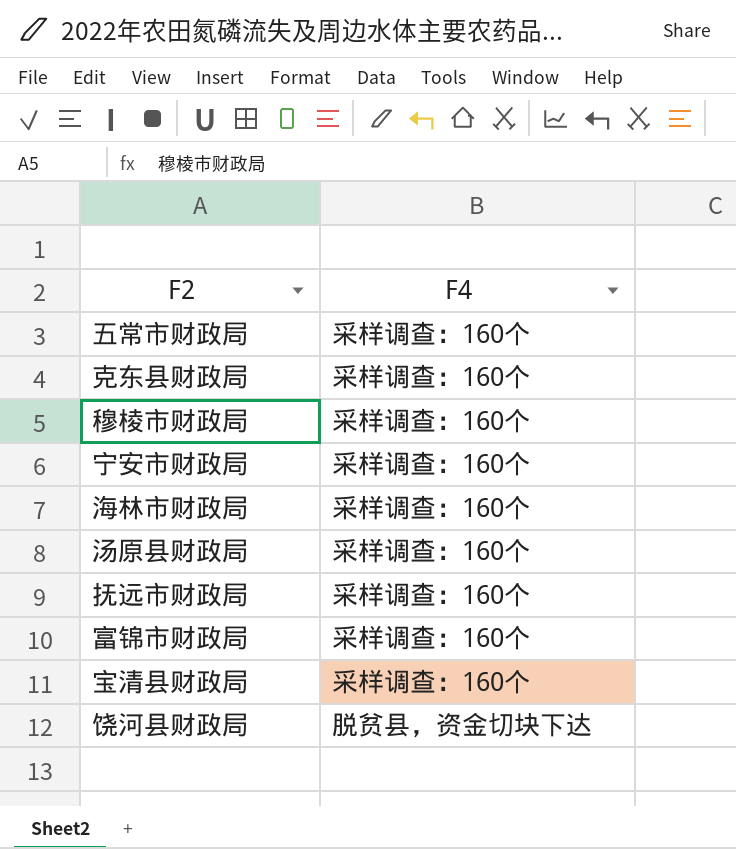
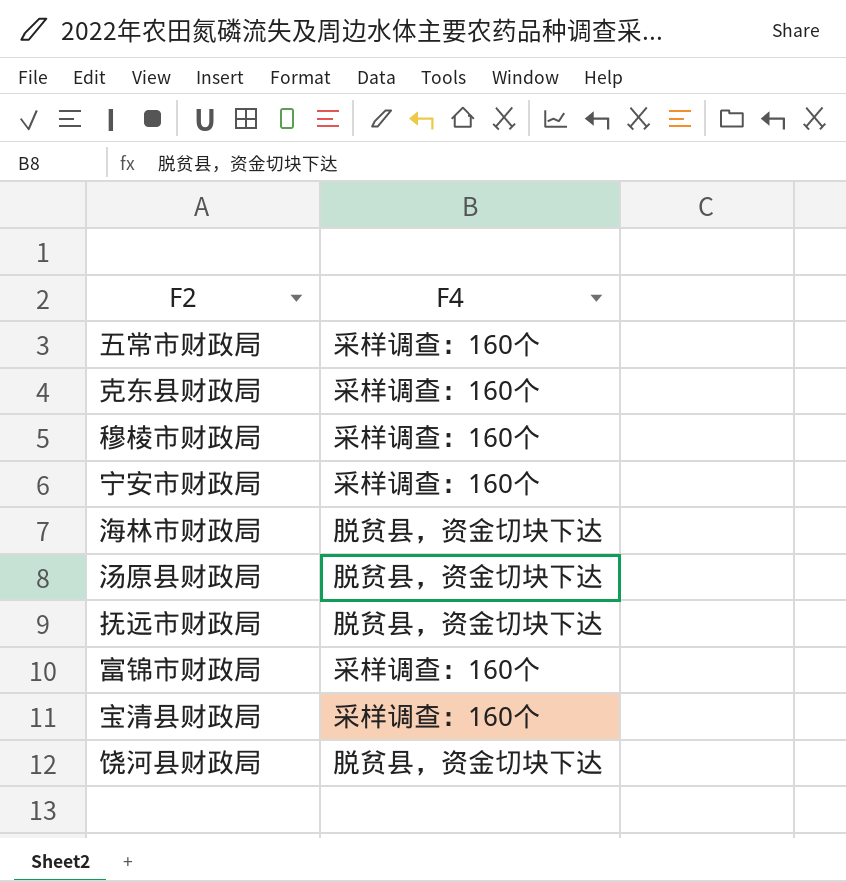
海林市财政局 | F4: 采样调查：160个 -> 脱贫县，资金切块下达
汤原县财政局 | F4: 采样调查：160个 -> 脱贫县，资金切块下达
抚远市财政局 | F4: 采样调查：160个 -> 脱贫县，资金切块下达

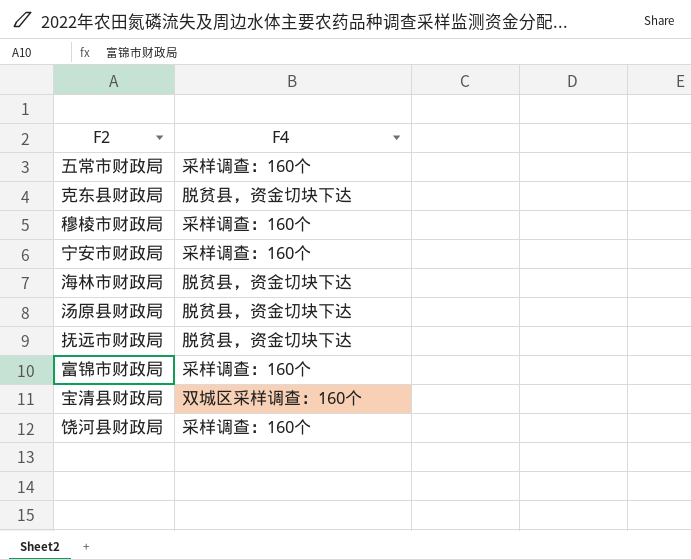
克东县财政局 | F4: 采样调查：160个 -> 脱贫县，资金切块下达
宝清县财政局 | F4: 采样调查：160个 -> 双城区采样调查：160个
饶河县财政局 | F4: 脱贫县，资金切块下达 -> 采样调查：160个

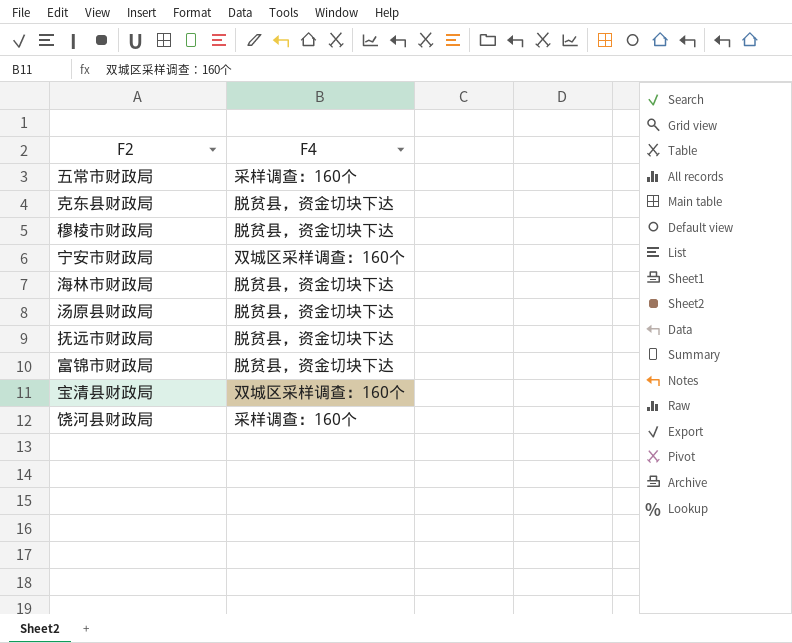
穆棱市财政局 | F4: 采样调查：160个 -> 脱贫县，资金切块下达
宁安市财政局 | F4: 采样调查：160个 -> 双城区采样调查：160个
富锦市财政局 | F4: 采样调查：160个 -> 脱贫县，资金切块下达

